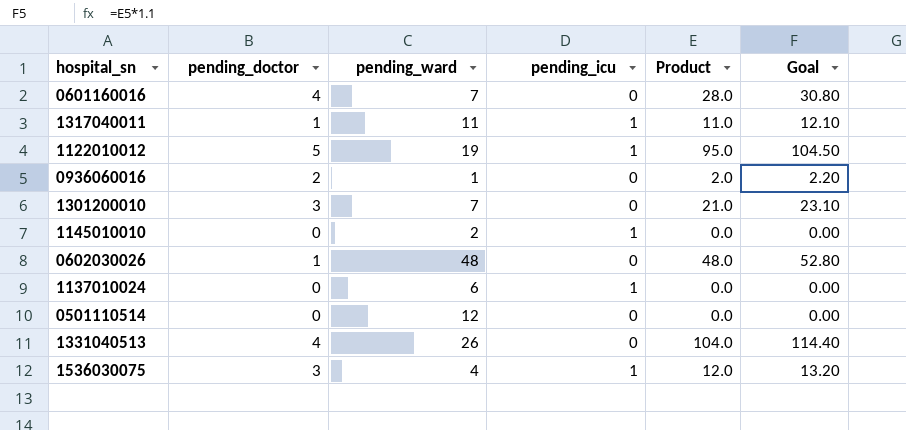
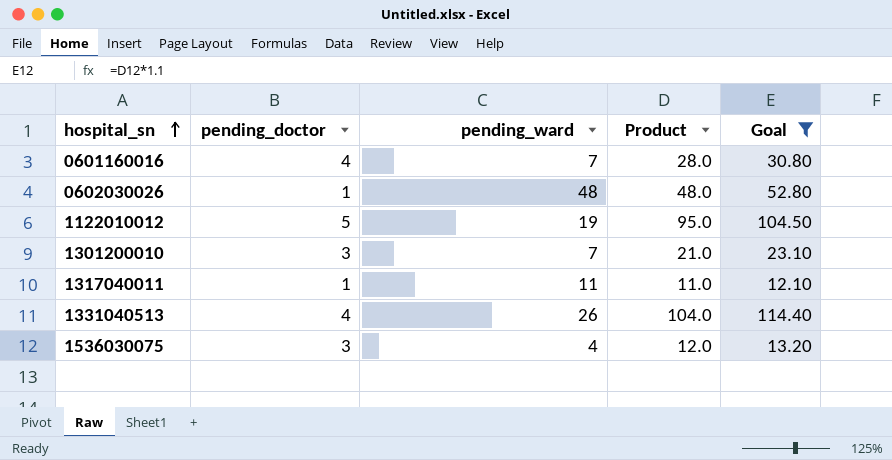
filter: none -> Goal >= 12.10
row order: none -> hospital_sn ascending
column pending_icu | position: 4 -> none

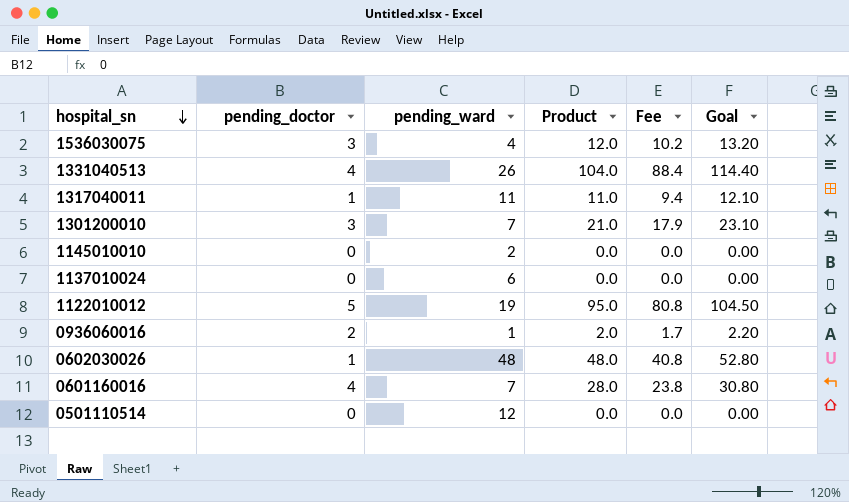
filter: Goal >= 12.10 -> none
row order: hospital_sn ascending -> hospital_sn descending
column Fee | formula: none -> [Product] * 0.85

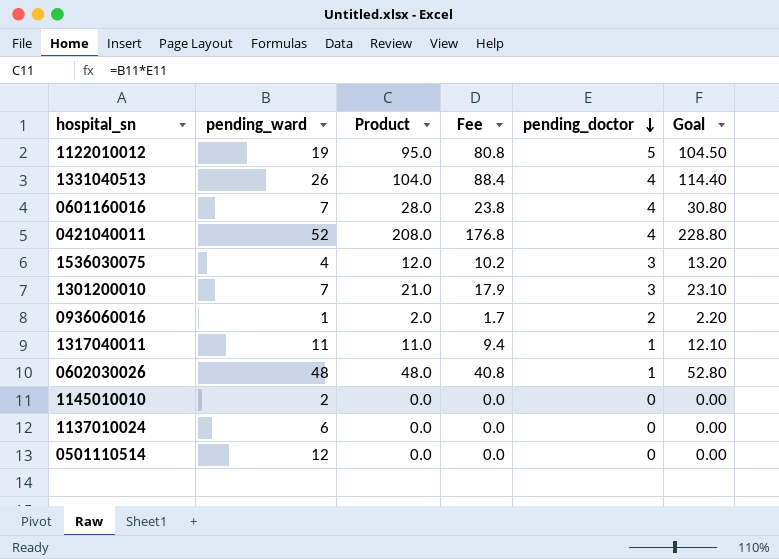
row order: hospital_sn descending -> pending_doctor descending
column pending_doctor | position: 2 -> 5
row 0421040011: none -> 52 | 208.0 | 176.8 | 4 | 228.80

